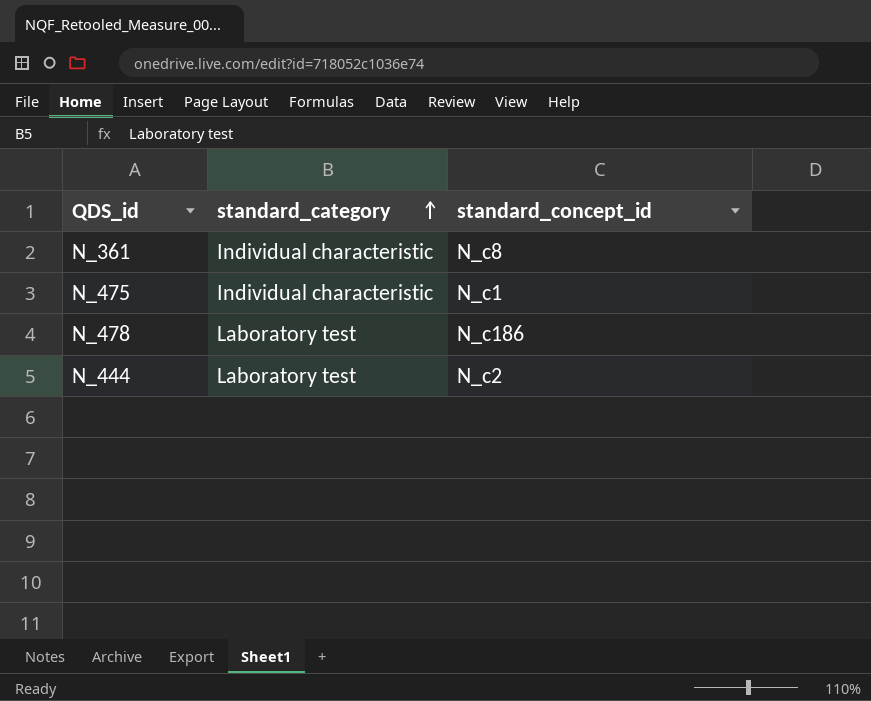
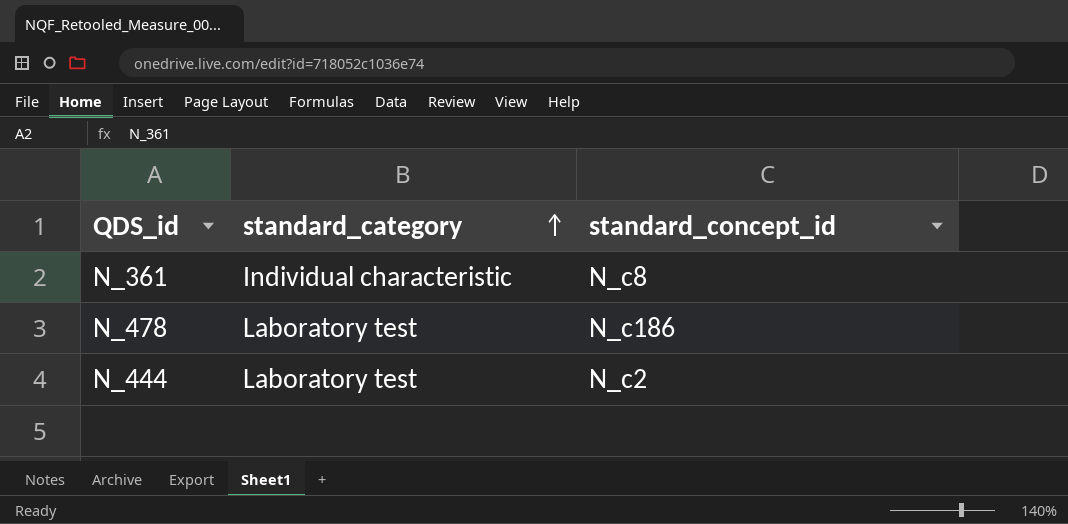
row N_475: Individual characteristic | N_c1 -> none

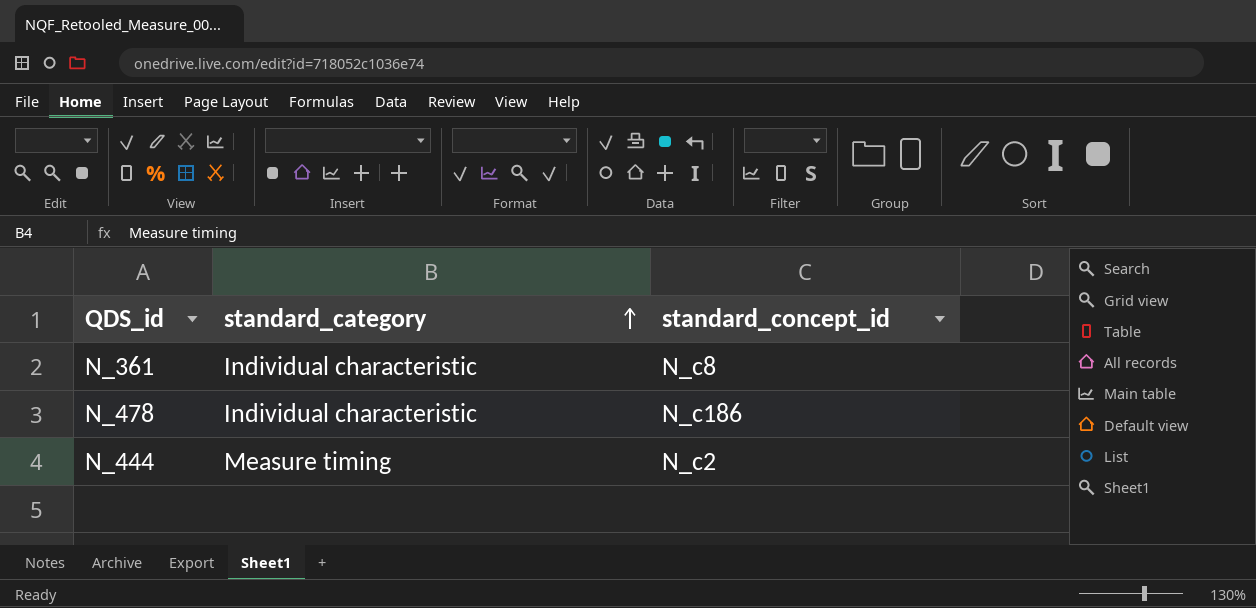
N_478 | standard_category: Laboratory test -> Individual characteristic
N_444 | standard_category: Laboratory test -> Measure timing

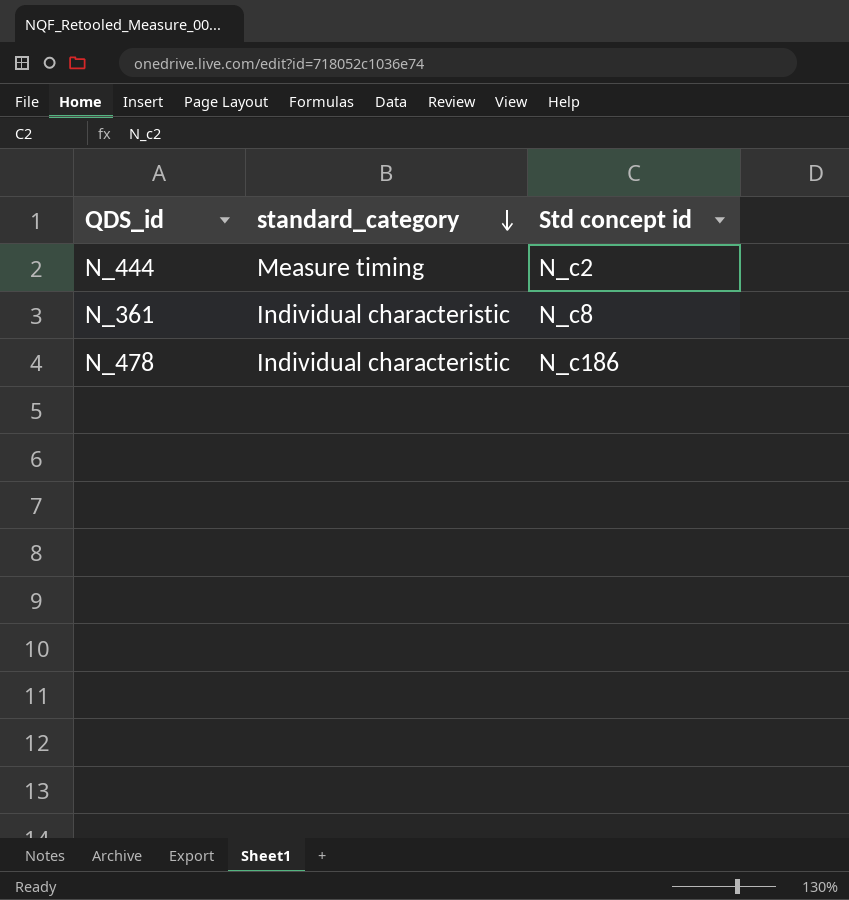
row order: standard_category ascending -> standard_category descending
column name: standard_concept_id -> Std concept id

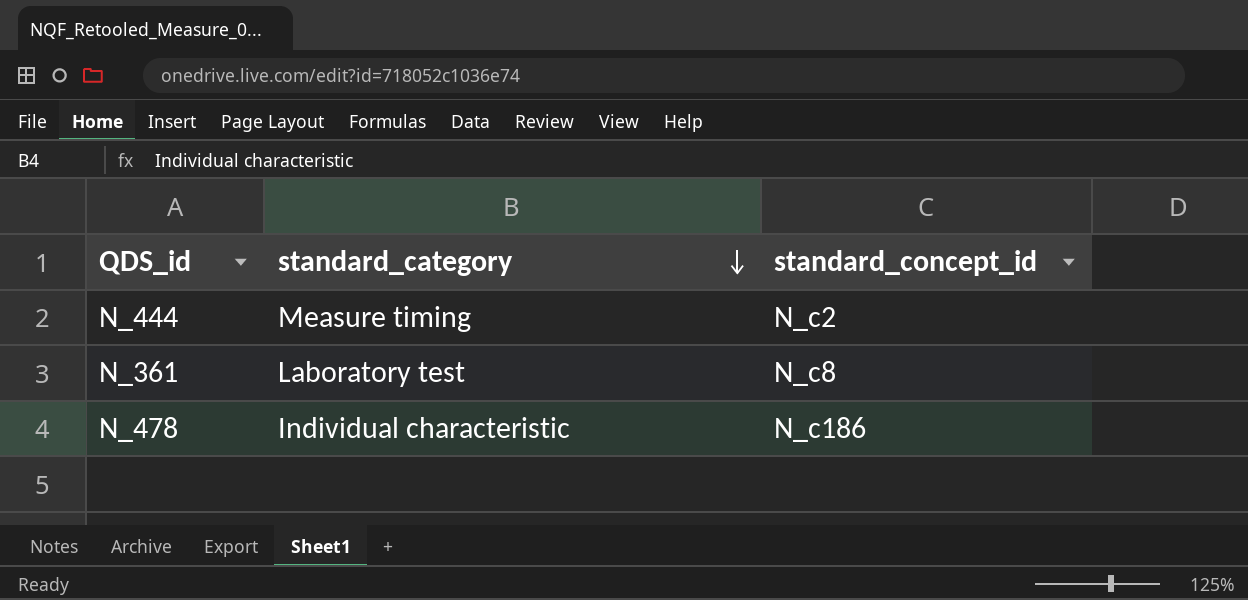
column name: Std concept id -> standard_concept_id
N_361 | standard_category: Individual characteristic -> Laboratory test

